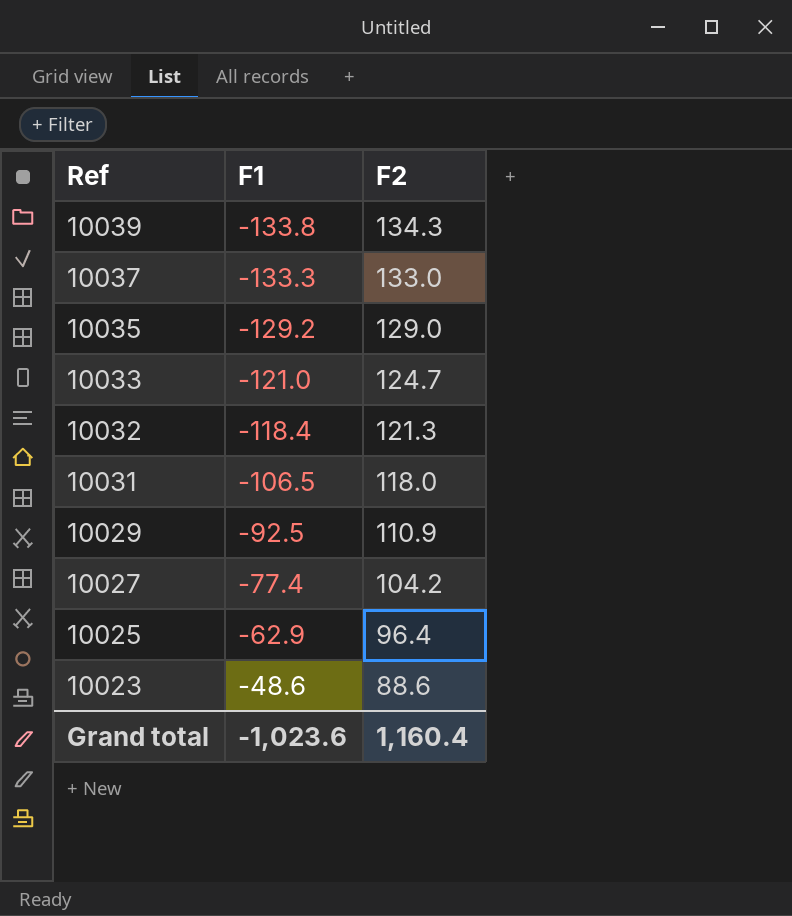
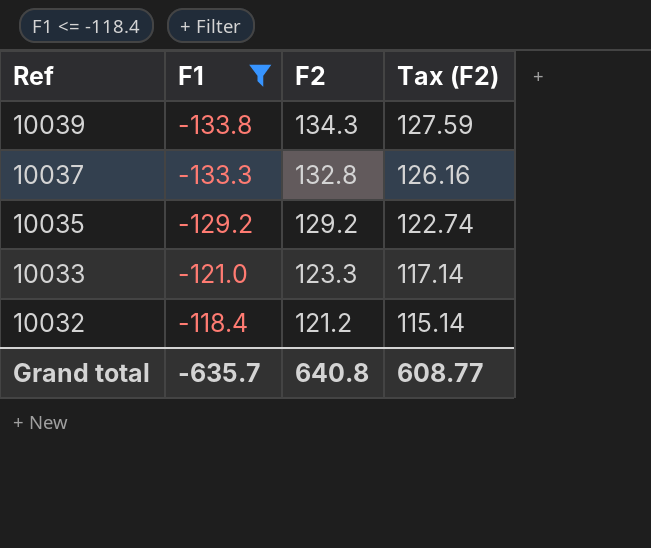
filter: none -> F1 <= -118.4
column Tax (F2) | formula: none -> [F2] * 0.95
10037 | F2: 133.0 -> 132.8
10035 | F2: 129.0 -> 129.2
10033 | F2: 124.7 -> 123.3
10032 | F2: 121.3 -> 121.2
Grand total | F1: -1,023.6 -> -635.7
Grand total | F2: 1,160.4 -> 640.8

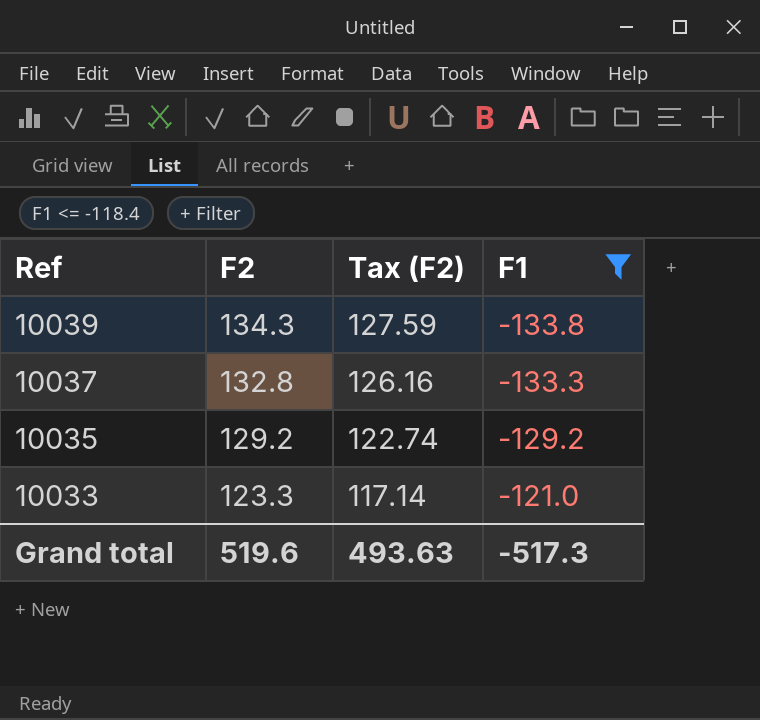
column F1 | position: 2 -> 4
row 10032: -118.4 | 121.2 | 115.14 -> none
Grand total | F2: 640.8 -> 519.6
Grand total | Tax (F2): 608.77 -> 493.63
Grand total | F1: -635.7 -> -517.3

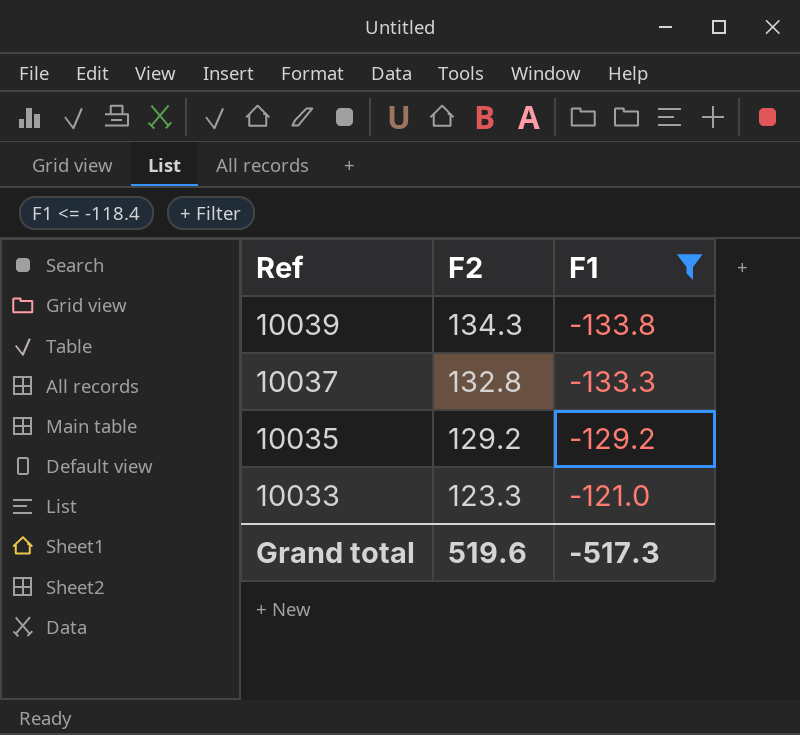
column Tax (F2) | formula: [F2] * 0.95 -> none

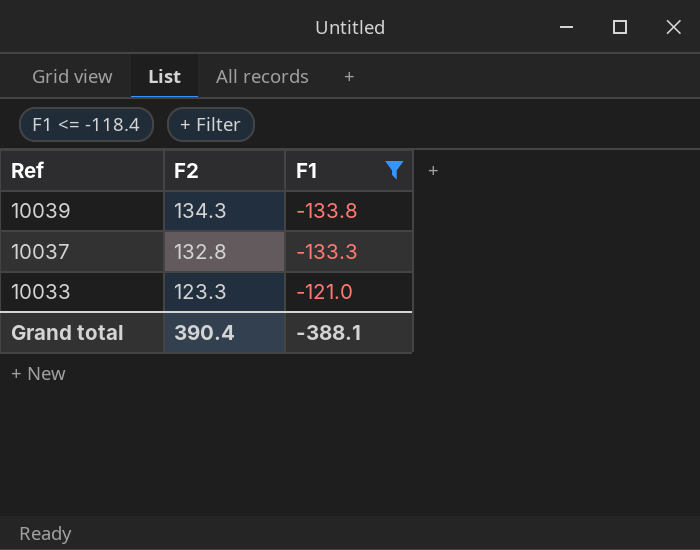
row 10035: 129.2 | -129.2 -> none
Grand total | F2: 519.6 -> 390.4
Grand total | F1: -517.3 -> -388.1

